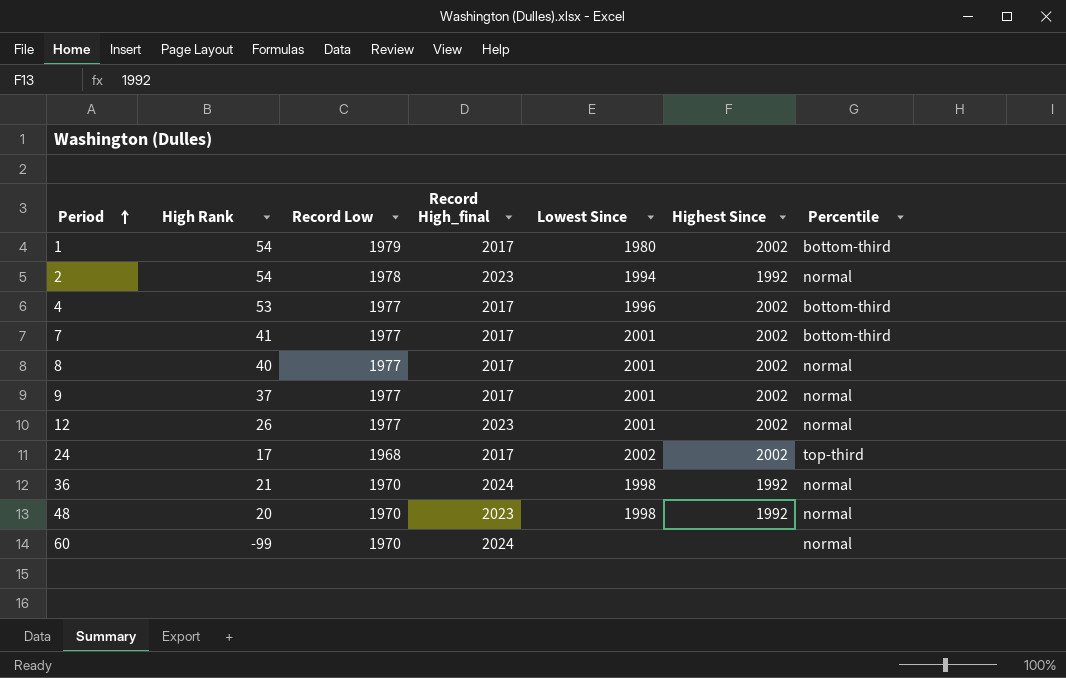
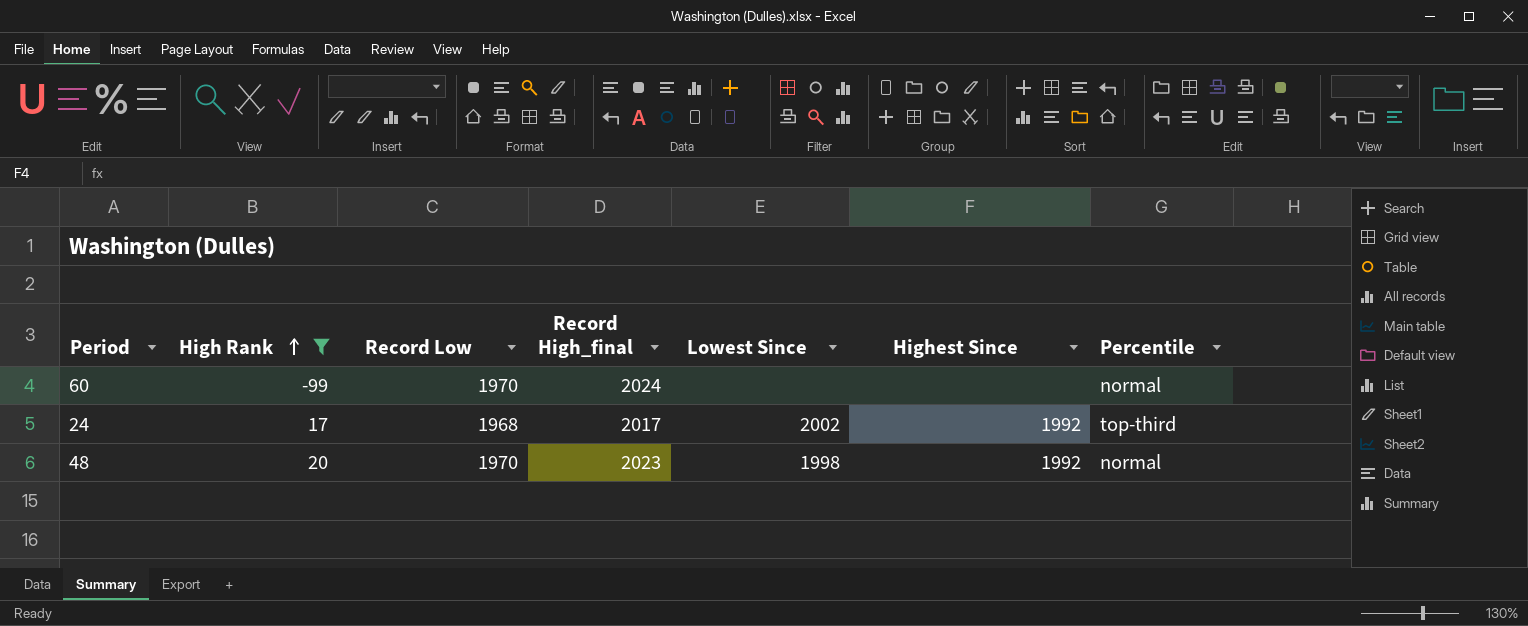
filter: none -> High Rank <= 20
row order: Period ascending -> High Rank ascending
24 | Highest Since: 2002 -> 1992

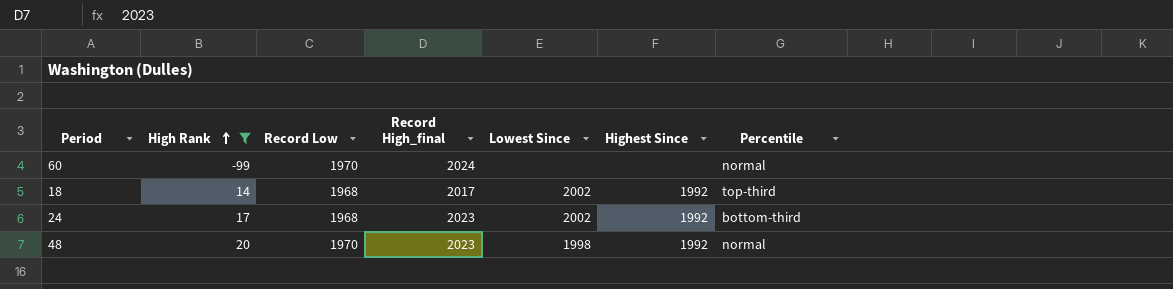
row 18: none -> 14 | 1968 | 2017 | 2002 | 1992 | top-third
24 | Record High_final: 2017 -> 2023
24 | Percentile: top-third -> bottom-third

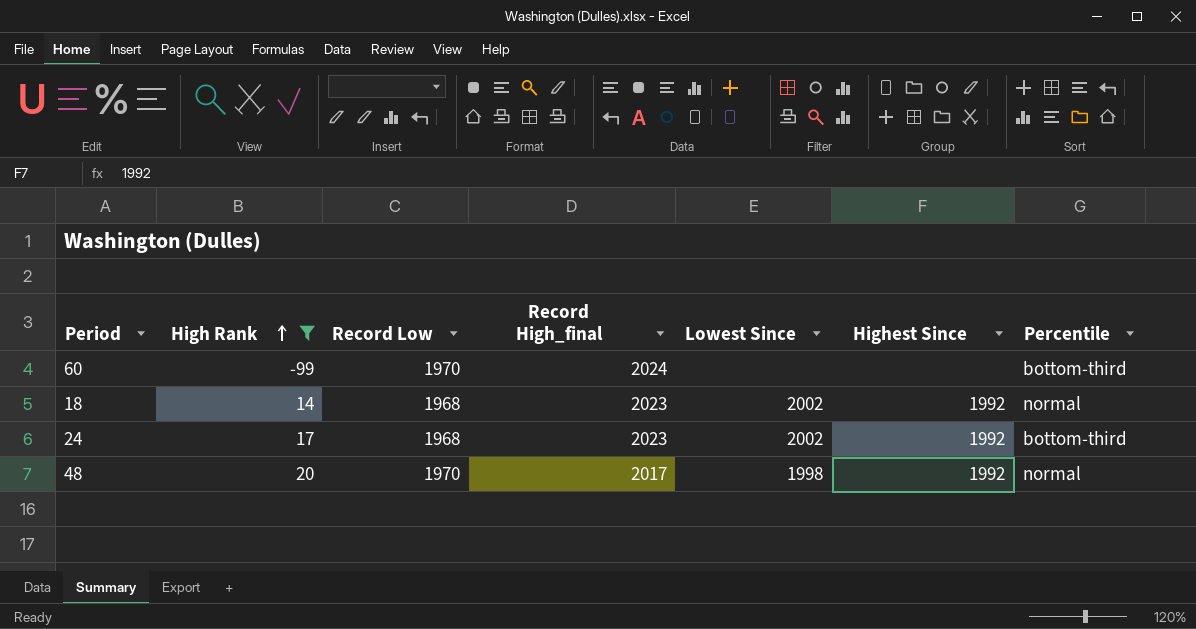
60 | Percentile: normal -> bottom-third
18 | Record High_final: 2017 -> 2023
18 | Percentile: top-third -> normal
48 | Record High_final: 2023 -> 2017

